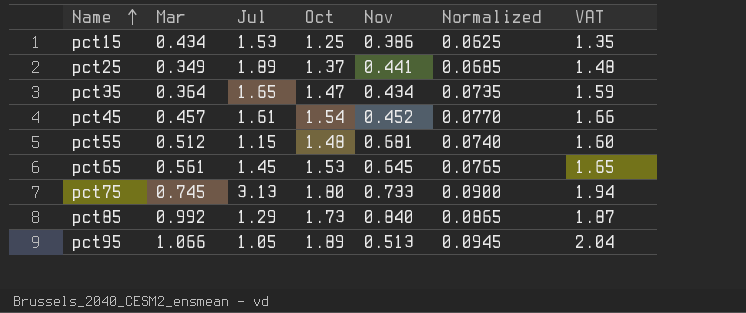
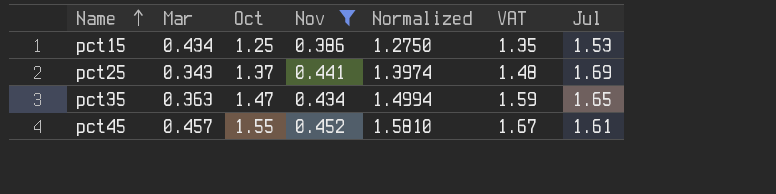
filter: none -> Nov <= 0.452
column Normalized | formula: [Oct] * 0.05 -> [Oct] * 1.02
column Jul | position: 3 -> 7
pct25 | Mar: 0.349 -> 0.343
pct25 | Jul: 1.89 -> 1.69
pct35 | Mar: 0.364 -> 0.363
pct45 | Oct: 1.54 -> 1.55
pct45 | VAT: 1.66 -> 1.67

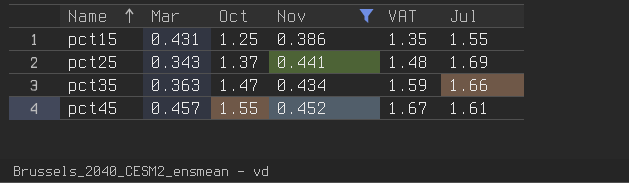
column Normalized | formula: [Oct] * 1.02 -> none
pct15 | Mar: 0.434 -> 0.431
pct15 | Jul: 1.53 -> 1.55
pct35 | Jul: 1.65 -> 1.66

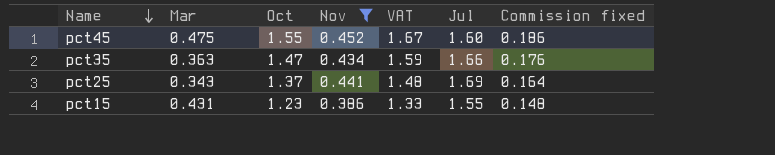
row order: Name ascending -> Name descending
column Commission fixed | formula: none -> [Oct] * 0.12
pct45 | Mar: 0.457 -> 0.475
pct45 | Jul: 1.61 -> 1.60
pct15 | Oct: 1.25 -> 1.23
pct15 | VAT: 1.35 -> 1.33

